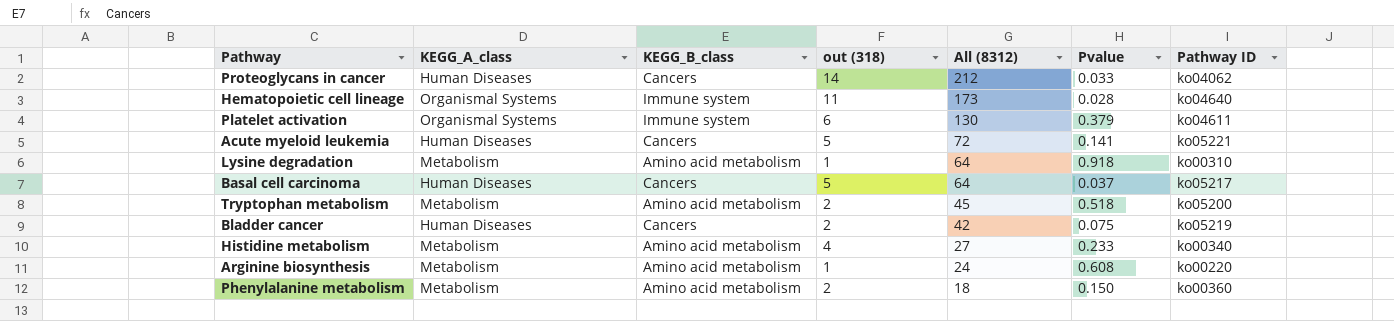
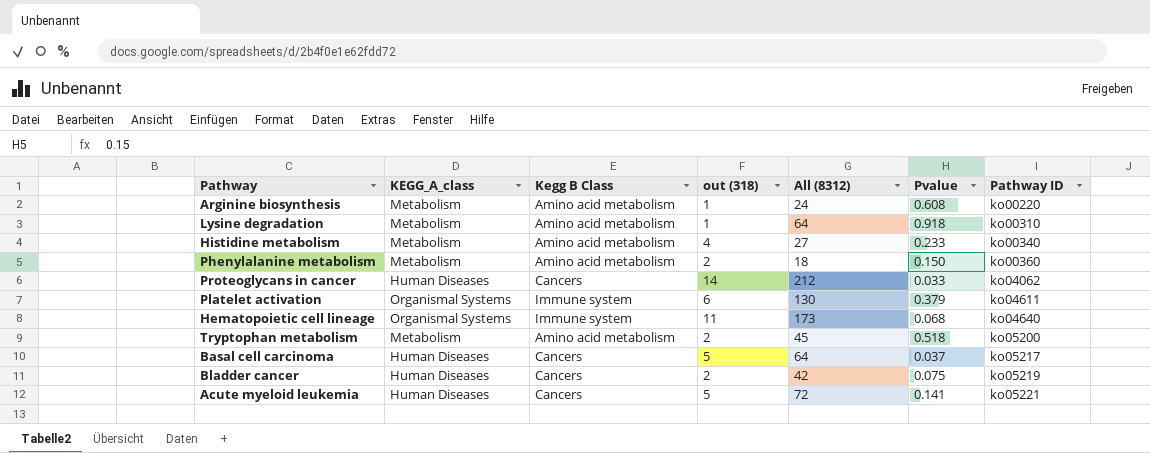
row order: All (8312) descending -> Pathway ID ascending
column name: KEGG_B_class -> Kegg B Class
Hematopoietic cell lineage | Pvalue: 0.028 -> 0.068

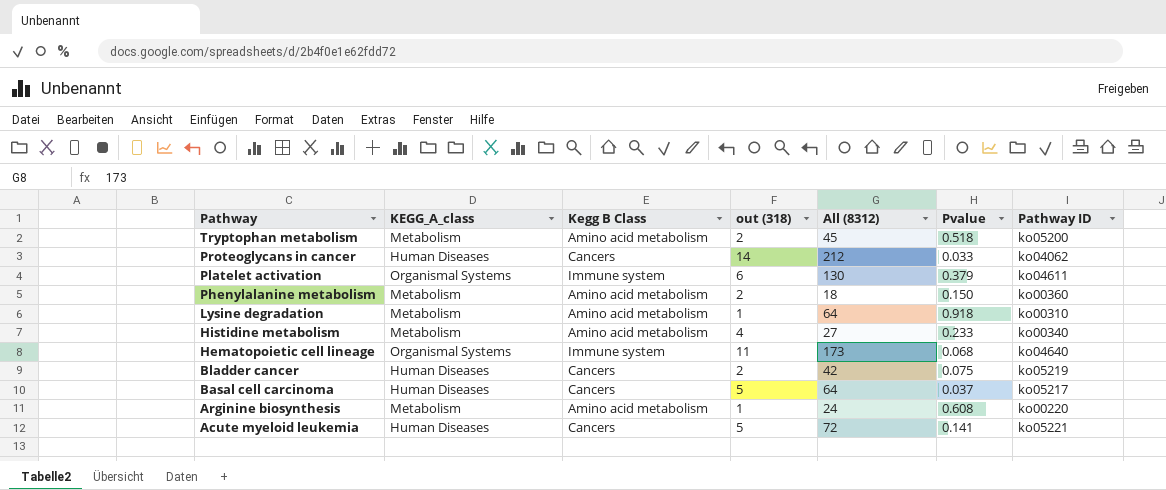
row order: Pathway ID ascending -> Pathway descending

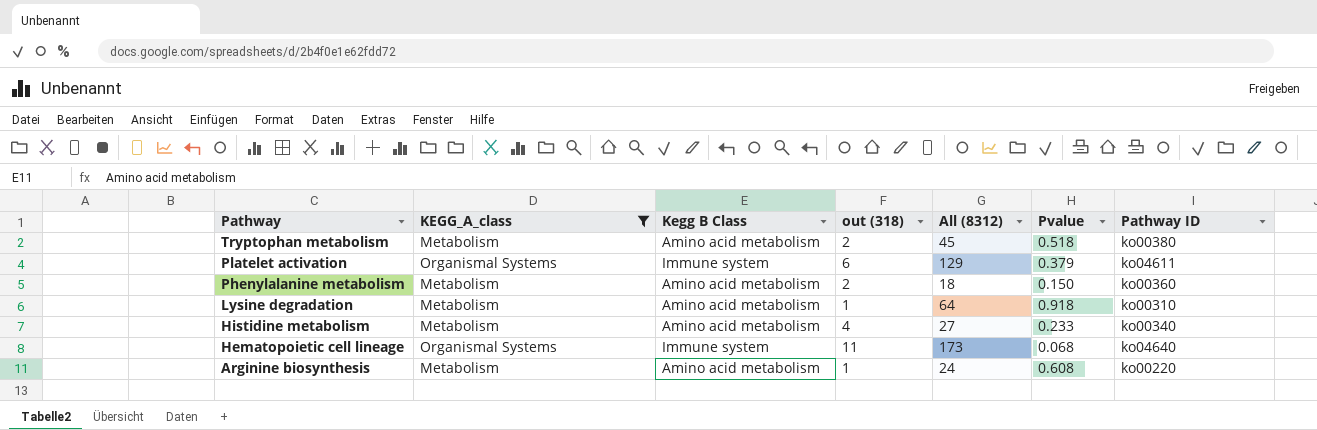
filter: none -> KEGG_A_class != Human Diseases
Tryptophan metabolism | Pathway ID: ko05200 -> ko00380
Platelet activation | All (8312): 130 -> 129

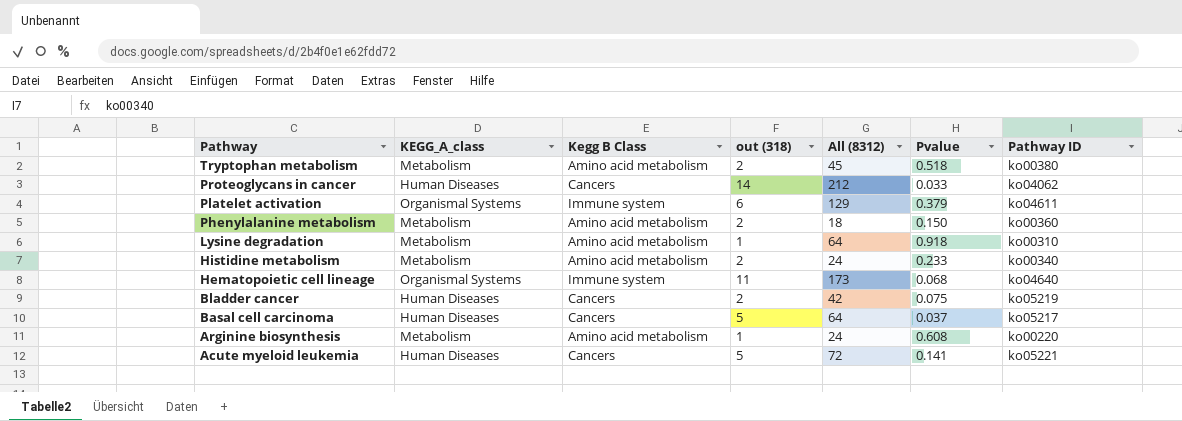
filter: KEGG_A_class != Human Diseases -> none
Histidine metabolism | out (318): 4 -> 2
Histidine metabolism | All (8312): 27 -> 24

